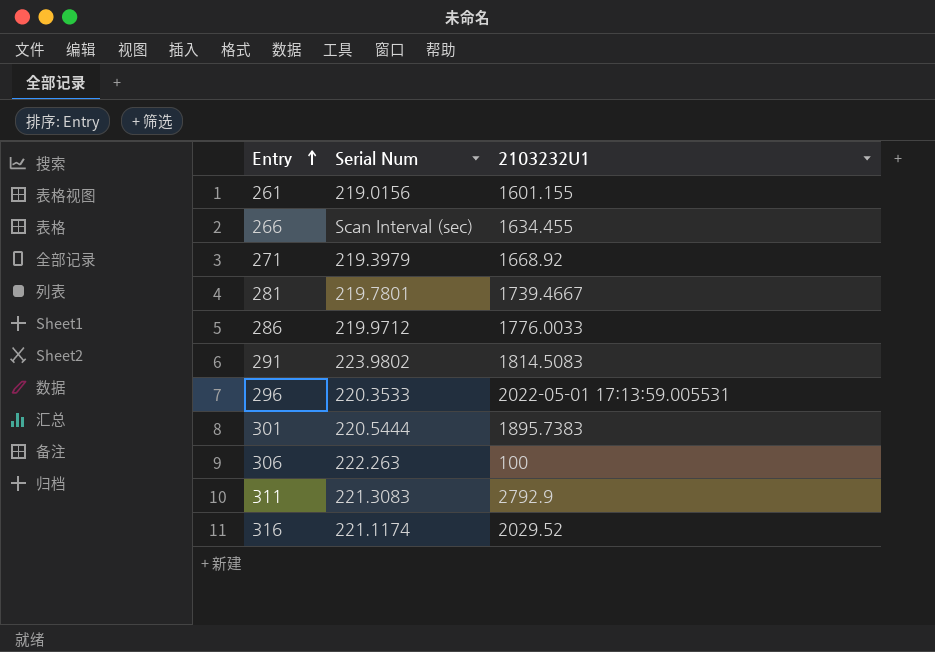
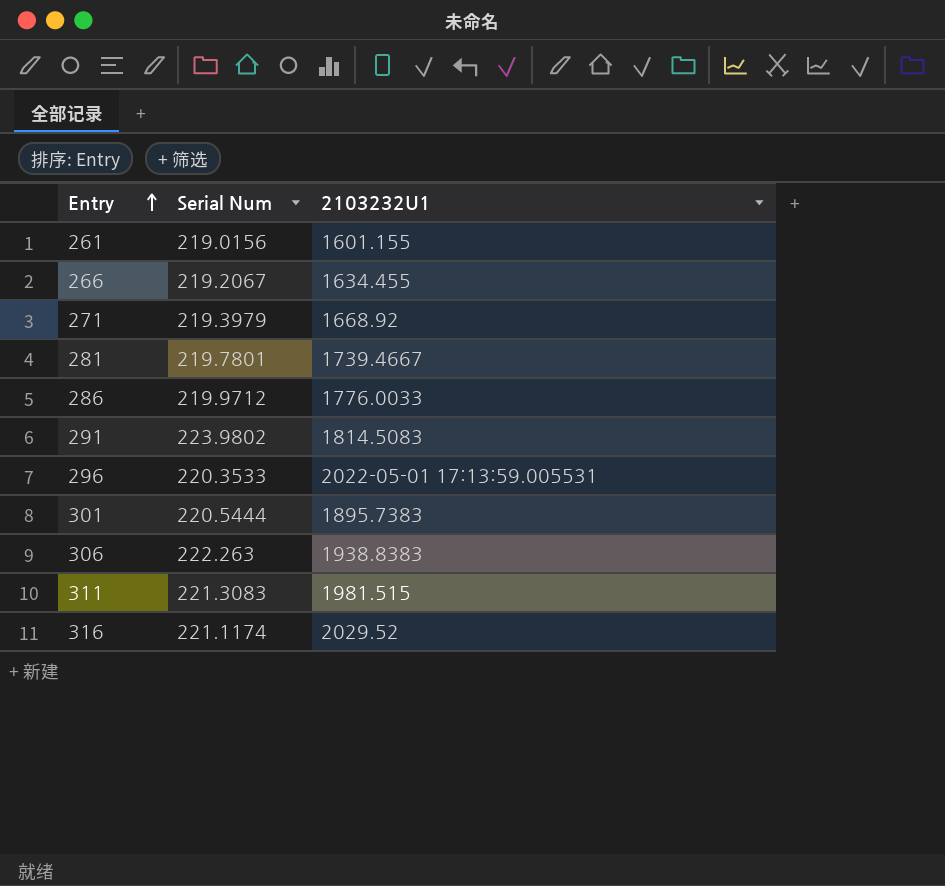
266 | Serial Num: Scan Interval (sec) -> 219.2067
306 | 2103232U1: 100 -> 1938.8383
311 | 2103232U1: 2792.9 -> 1981.515

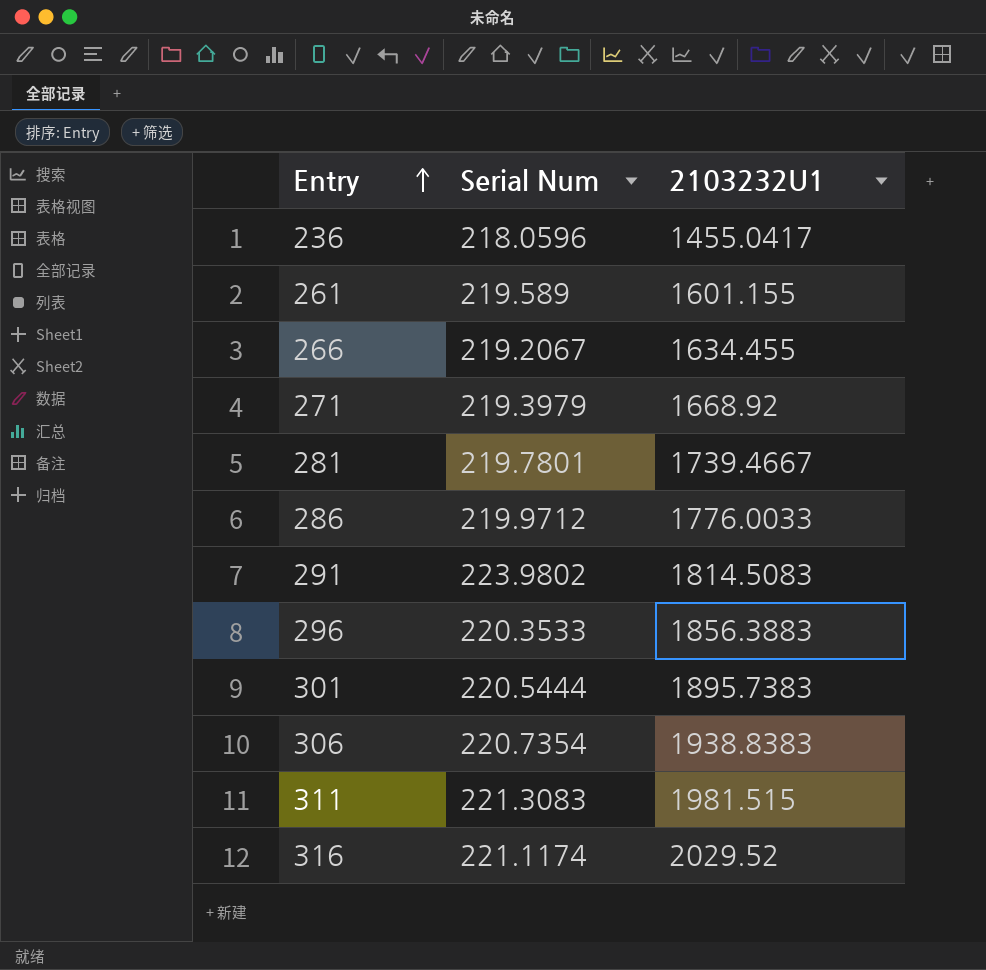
row 236: none -> 218.0596 | 1455.0417
261 | Serial Num: 219.0156 -> 219.589
296 | 2103232U1: 2022-05-01 17:13:59.005531 -> 1856.3883
306 | Serial Num: 222.263 -> 220.7354

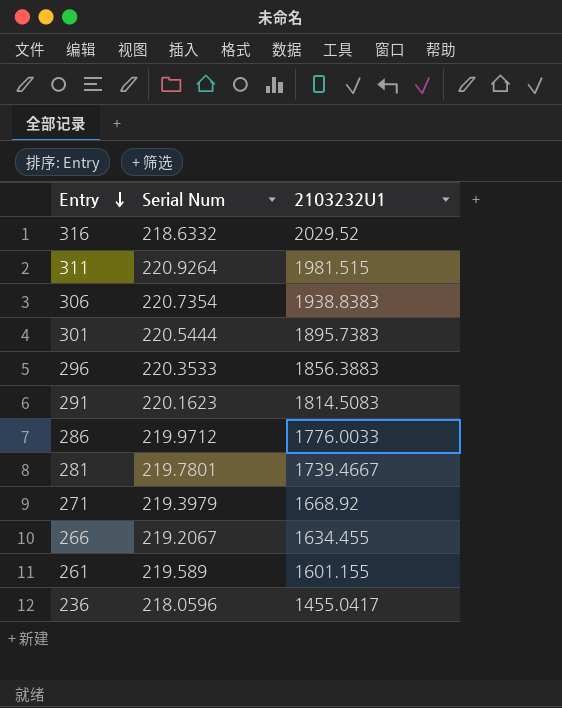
row order: Entry ascending -> Entry descending
316 | Serial Num: 221.1174 -> 218.6332
311 | Serial Num: 221.3083 -> 220.9264
291 | Serial Num: 223.9802 -> 220.1623

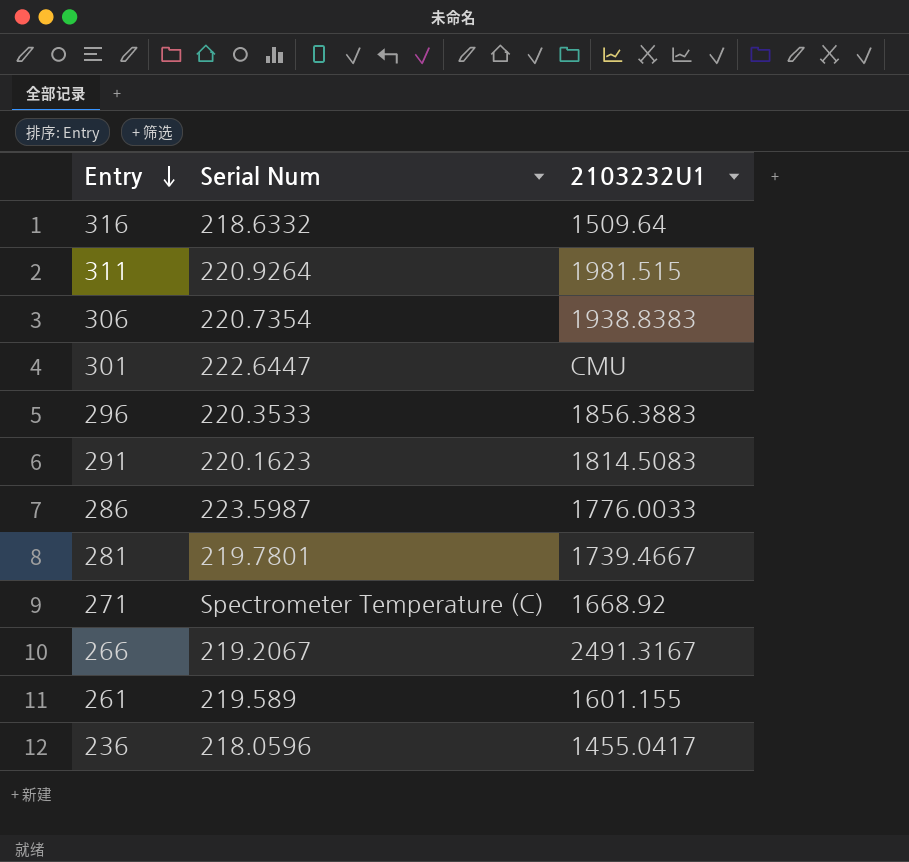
316 | 2103232U1: 2029.52 -> 1509.64
301 | Serial Num: 220.5444 -> 222.6447
301 | 2103232U1: 1895.7383 -> CMU
286 | Serial Num: 219.9712 -> 223.5987
271 | Serial Num: 219.3979 -> Spectrometer Temperature (C)
266 | 2103232U1: 1634.455 -> 2491.3167

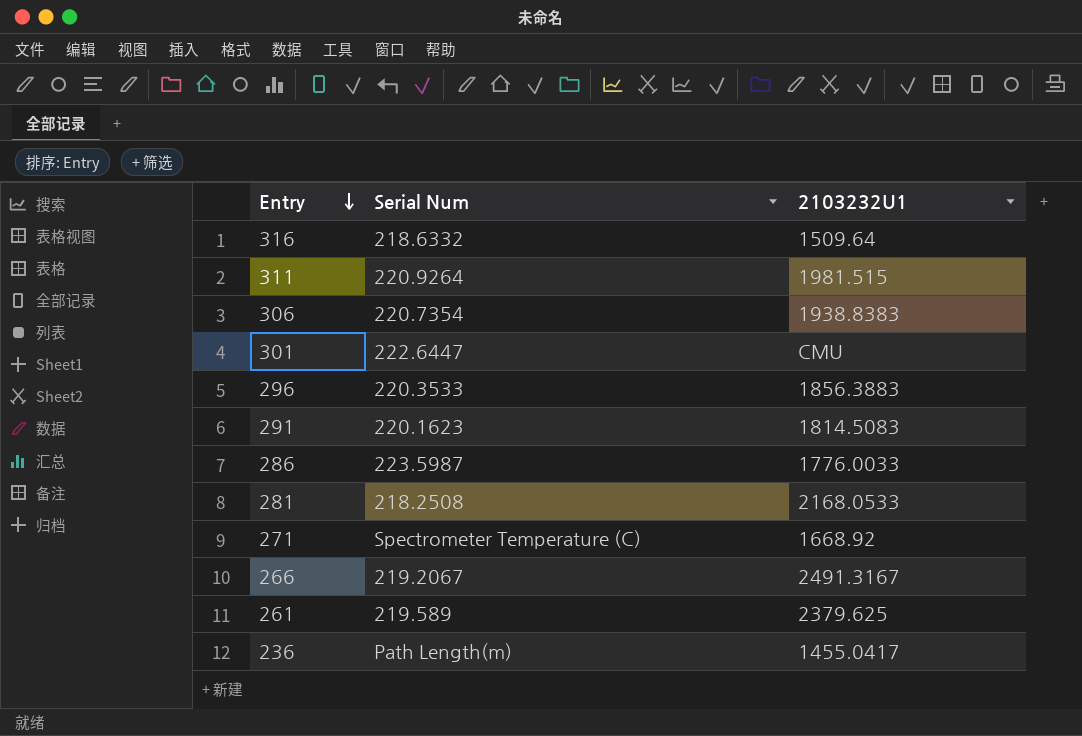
281 | Serial Num: 219.7801 -> 218.2508
281 | 2103232U1: 1739.4667 -> 2168.0533
261 | 2103232U1: 1601.155 -> 2379.625
236 | Serial Num: 218.0596 -> Path Length(m)

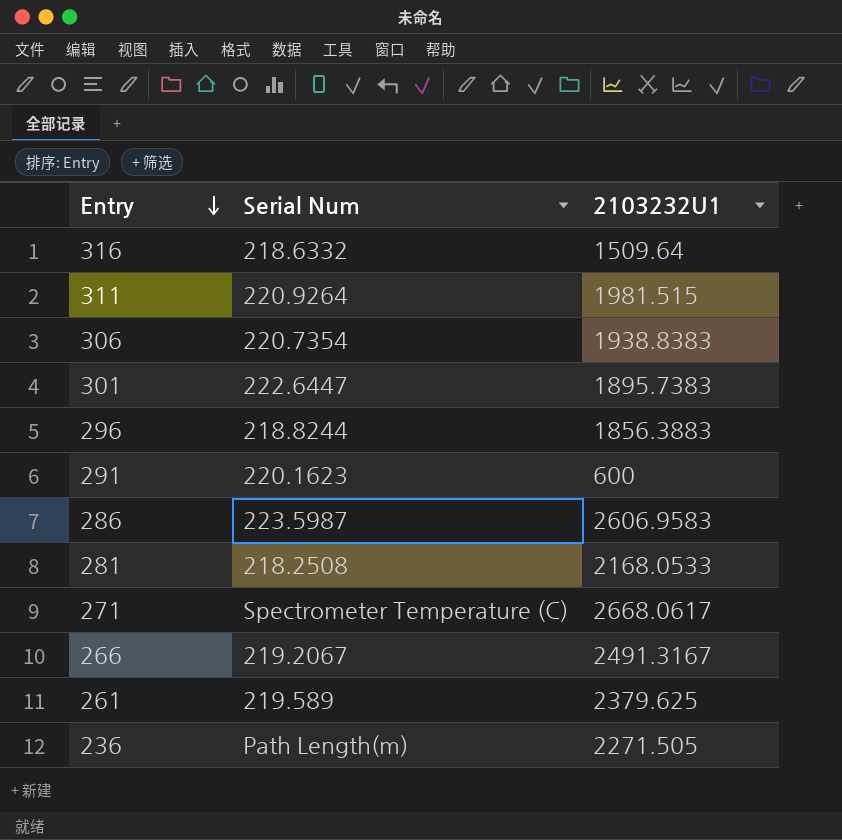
301 | 2103232U1: CMU -> 1895.7383
296 | Serial Num: 220.3533 -> 218.8244
291 | 2103232U1: 1814.5083 -> 600
286 | 2103232U1: 1776.0033 -> 2606.9583
271 | 2103232U1: 1668.92 -> 2668.0617
236 | 2103232U1: 1455.0417 -> 2271.505

